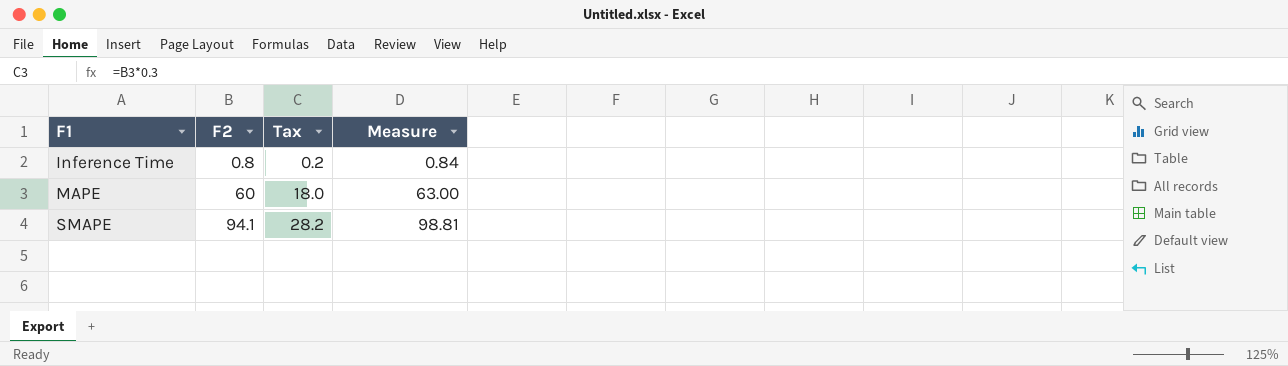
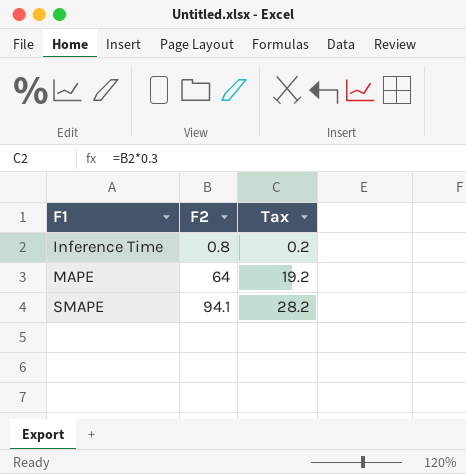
column Measure | formula: [F2] * 1.05 -> none
MAPE | F2: 60 -> 64
MAPE | Tax: 18.0 -> 19.2

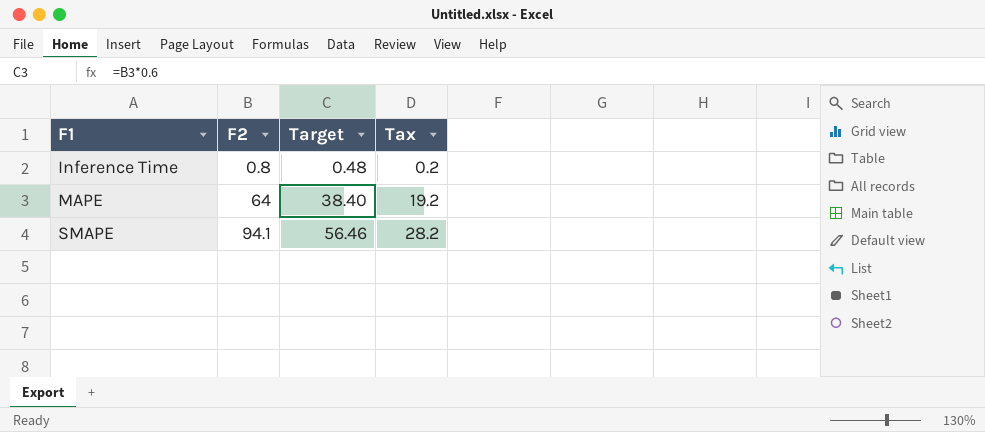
column Target | formula: none -> [F2] * 0.6

